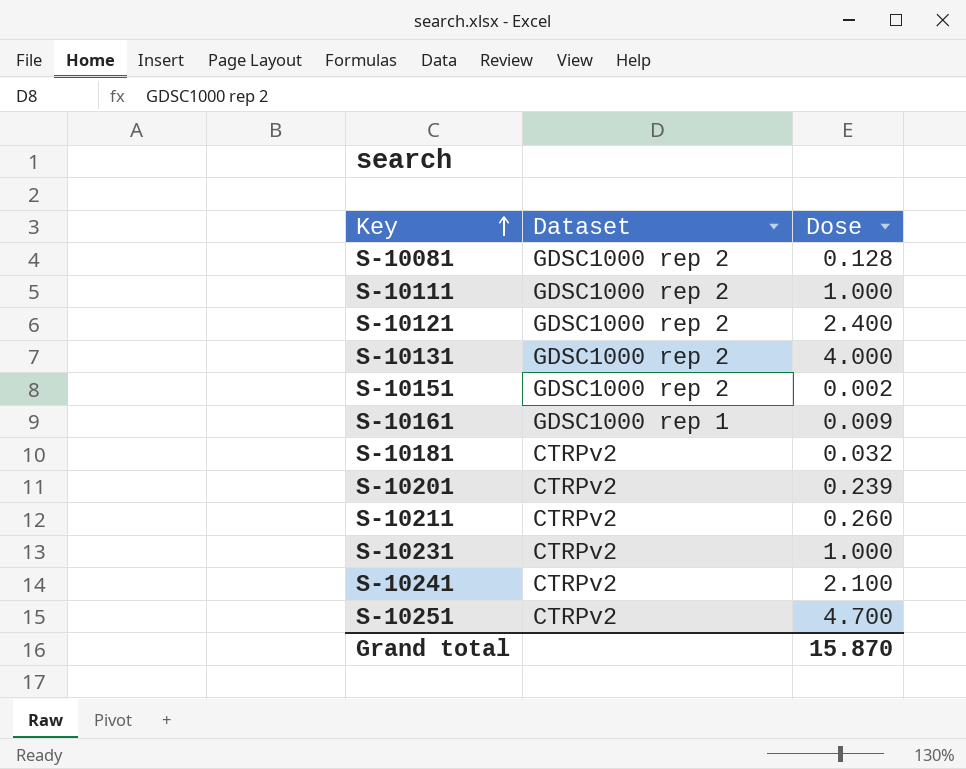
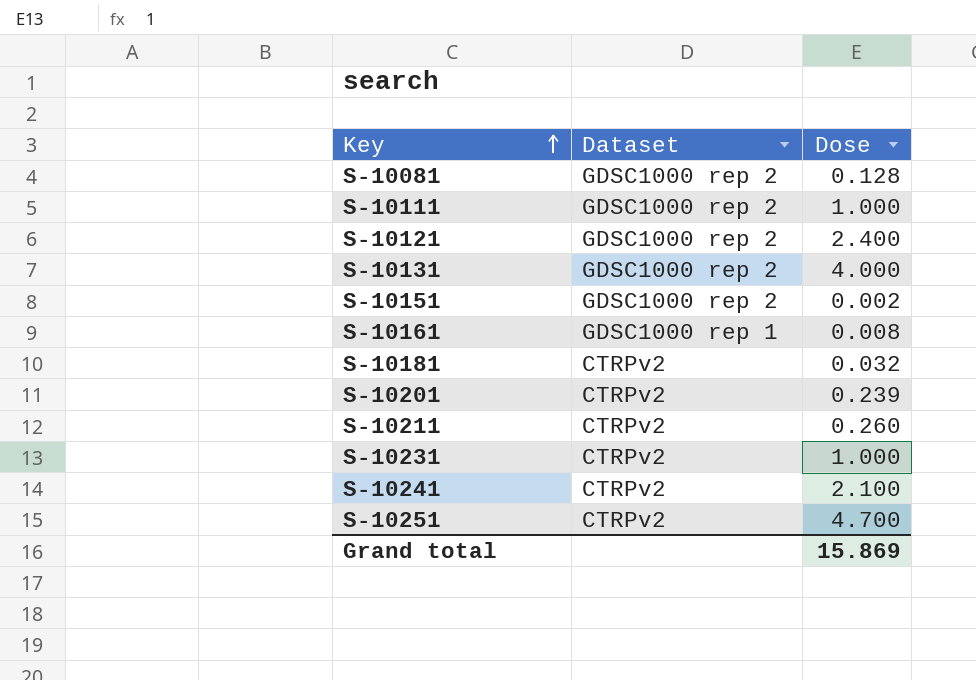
S-10161 | Dose: 0.009 -> 0.008
Grand total | Dose: 15.870 -> 15.869

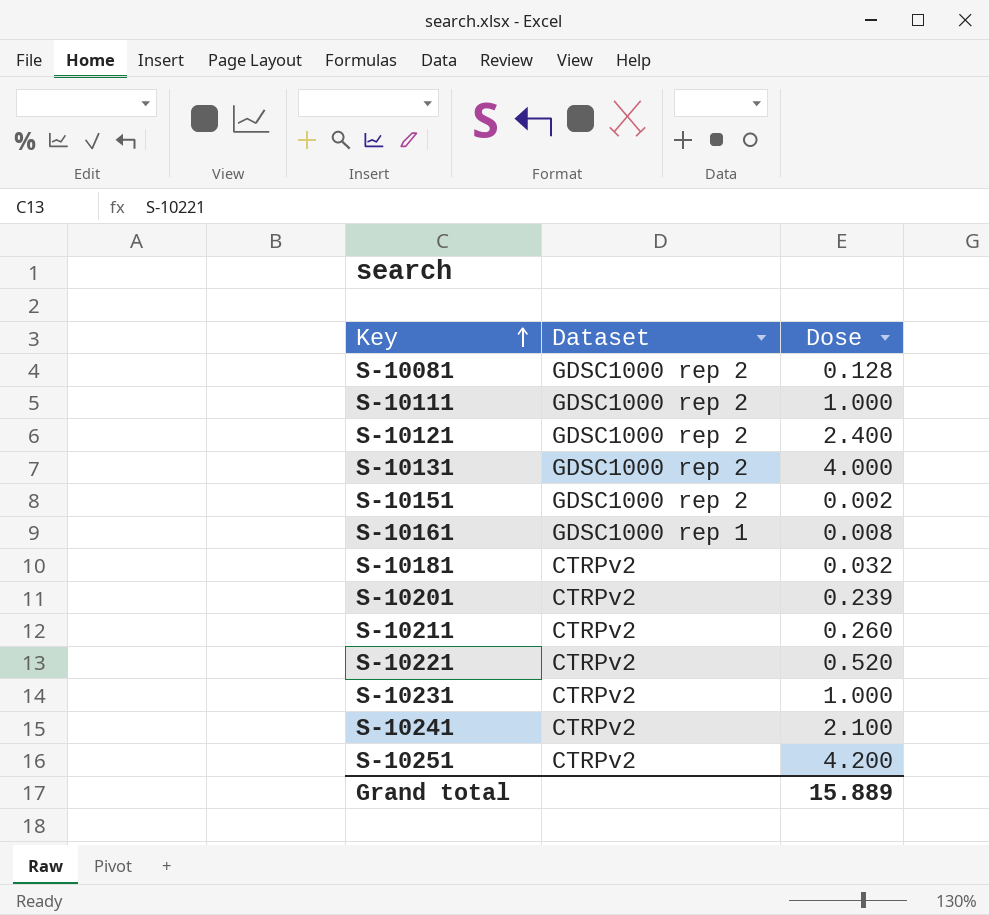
row S-10221: none -> CTRPv2 | 0.520
S-10251 | Dose: 4.700 -> 4.200
Grand total | Dose: 15.869 -> 15.889

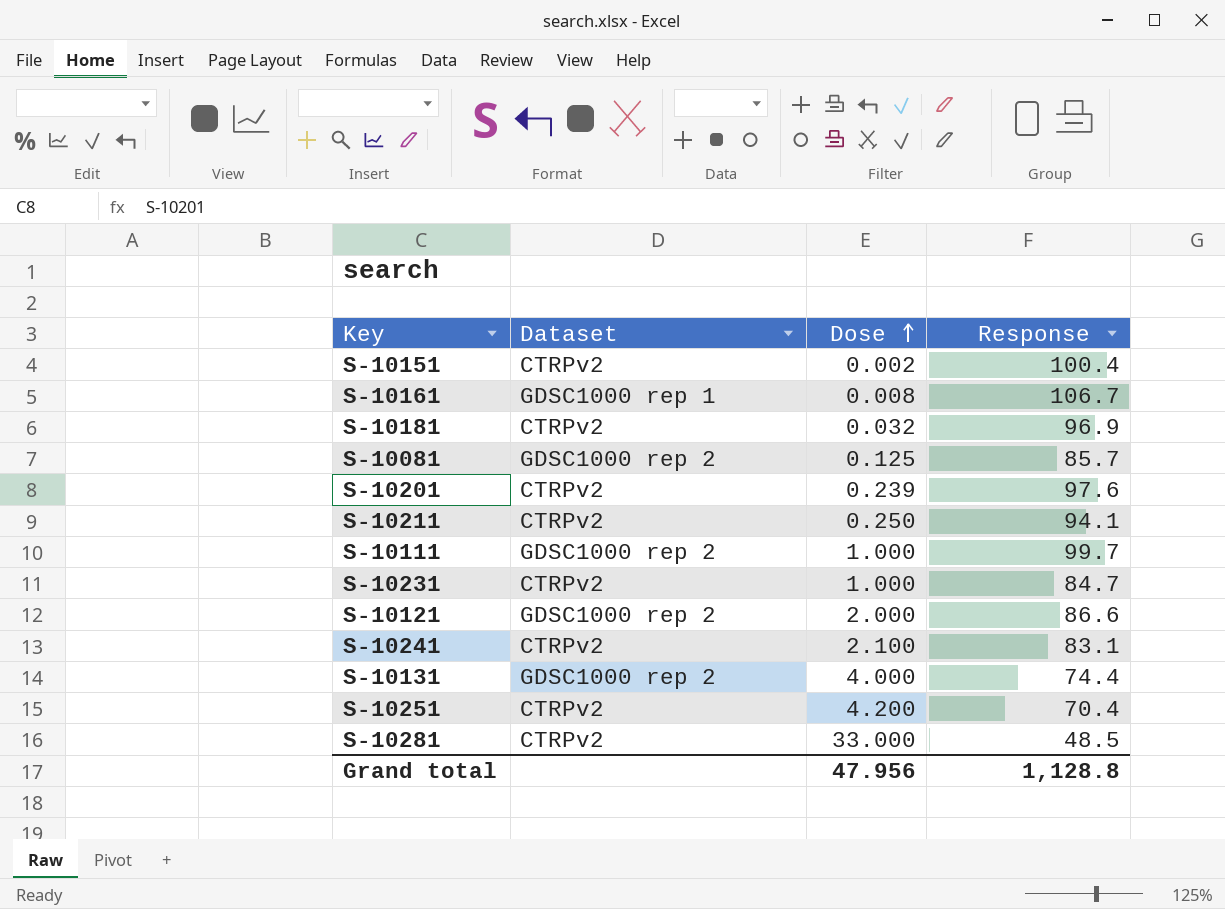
row order: Key ascending -> Dose ascending
column Response | position: none -> 4
row S-10221: CTRPv2 | 0.520 -> none
S-10151 | Dataset: GDSC1000 rep 2 -> CTRPv2
S-10081 | Dose: 0.128 -> 0.125
S-10211 | Dose: 0.260 -> 0.250
S-10121 | Dose: 2.400 -> 2.000
row S-10281: none -> CTRPv2 | 33.000 | 48.5
Grand total | Dose: 15.889 -> 47.956

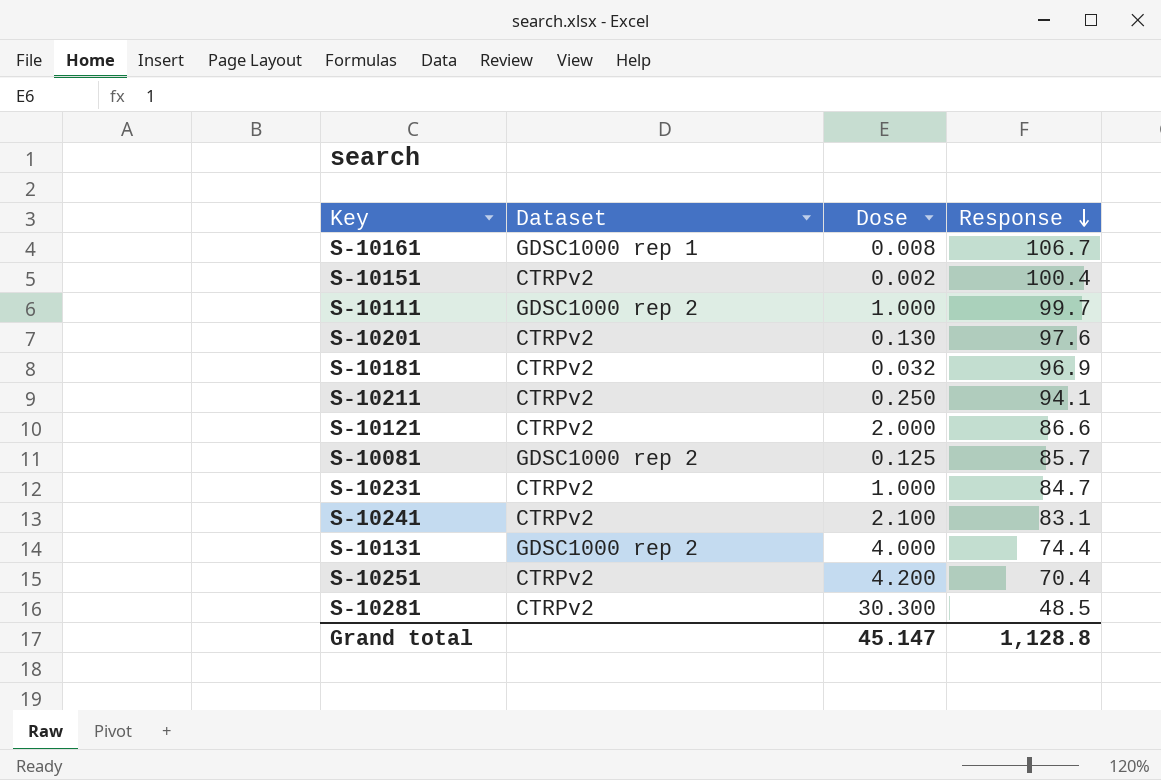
row order: Dose ascending -> Response descending
S-10201 | Dose: 0.239 -> 0.130
S-10121 | Dataset: GDSC1000 rep 2 -> CTRPv2
S-10281 | Dose: 33.000 -> 30.300
Grand total | Dose: 47.956 -> 45.147

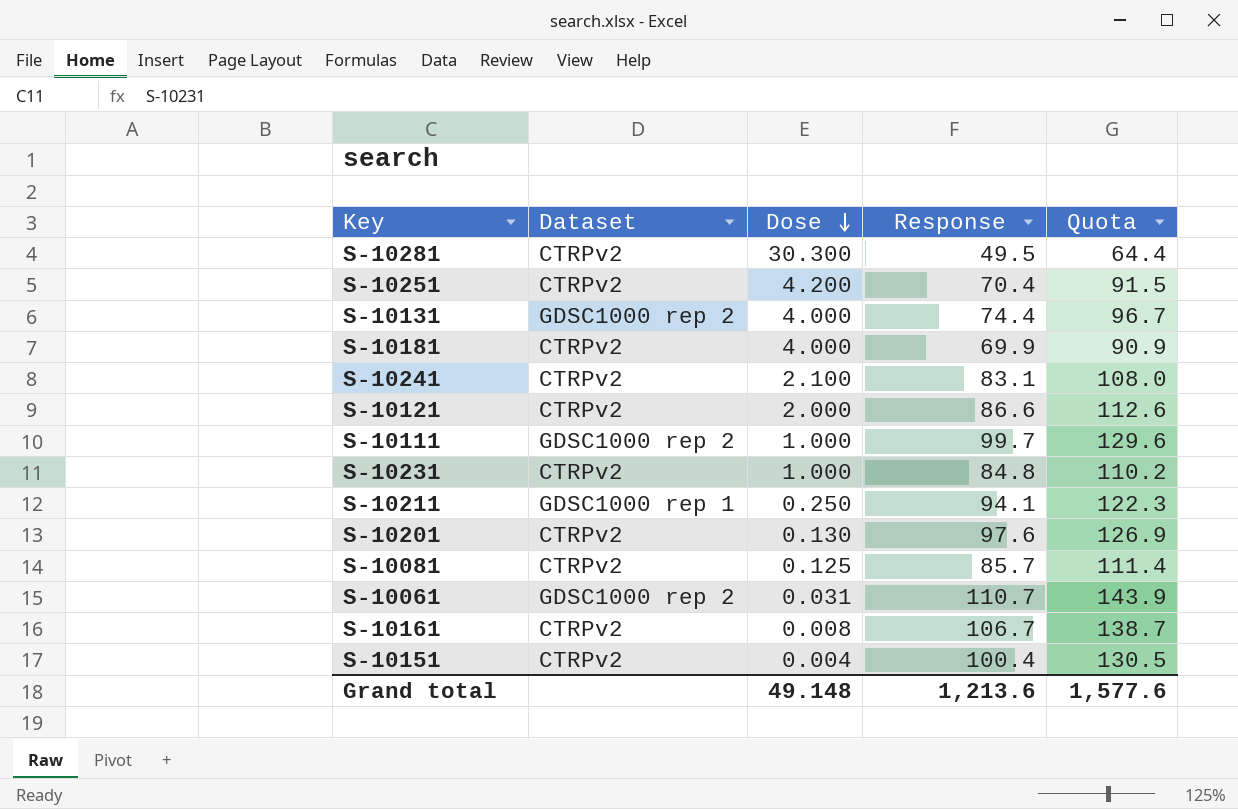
row order: Response descending -> Dose descending
column Quota | formula: none -> [Response] * 1.3
S-10281 | Response: 48.5 -> 49.5
S-10181 | Dose: 0.032 -> 4.000
S-10181 | Response: 96.9 -> 69.9
S-10231 | Response: 84.7 -> 84.8
S-10211 | Dataset: CTRPv2 -> GDSC1000 rep 1
S-10081 | Dataset: GDSC1000 rep 2 -> CTRPv2
row S-10061: none -> GDSC1000 rep 2 | 0.031 | 110.7 | 143.9
S-10161 | Dataset: GDSC1000 rep 1 -> CTRPv2
S-10151 | Dose: 0.002 -> 0.004
Grand total | Dose: 45.147 -> 49.148
Grand total | Response: 1,128.8 -> 1,213.6

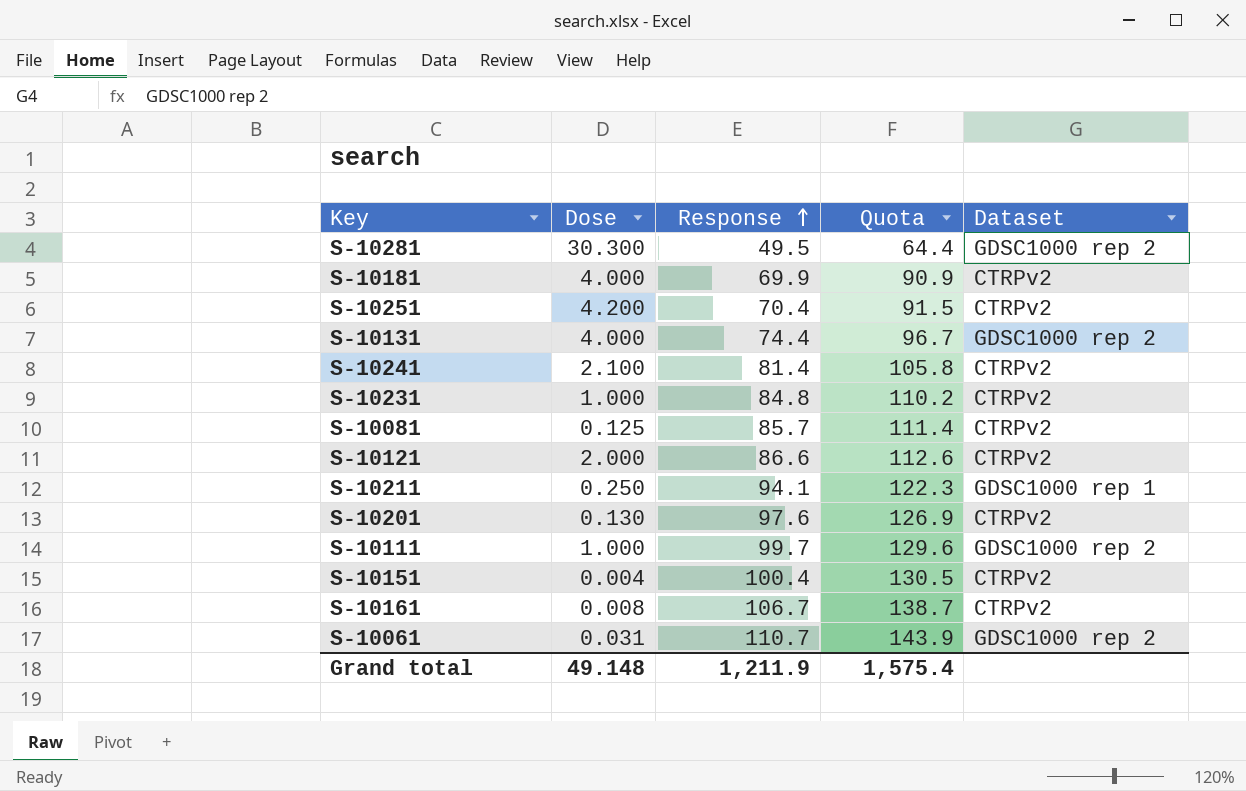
row order: Dose descending -> Response ascending
column Dataset | position: 2 -> 5
S-10281 | Dataset: CTRPv2 -> GDSC1000 rep 2
S-10241 | Response: 83.1 -> 81.4
S-10241 | Quota: 108.0 -> 105.8
Grand total | Response: 1,213.6 -> 1,211.9
Grand total | Quota: 1,577.6 -> 1,575.4

